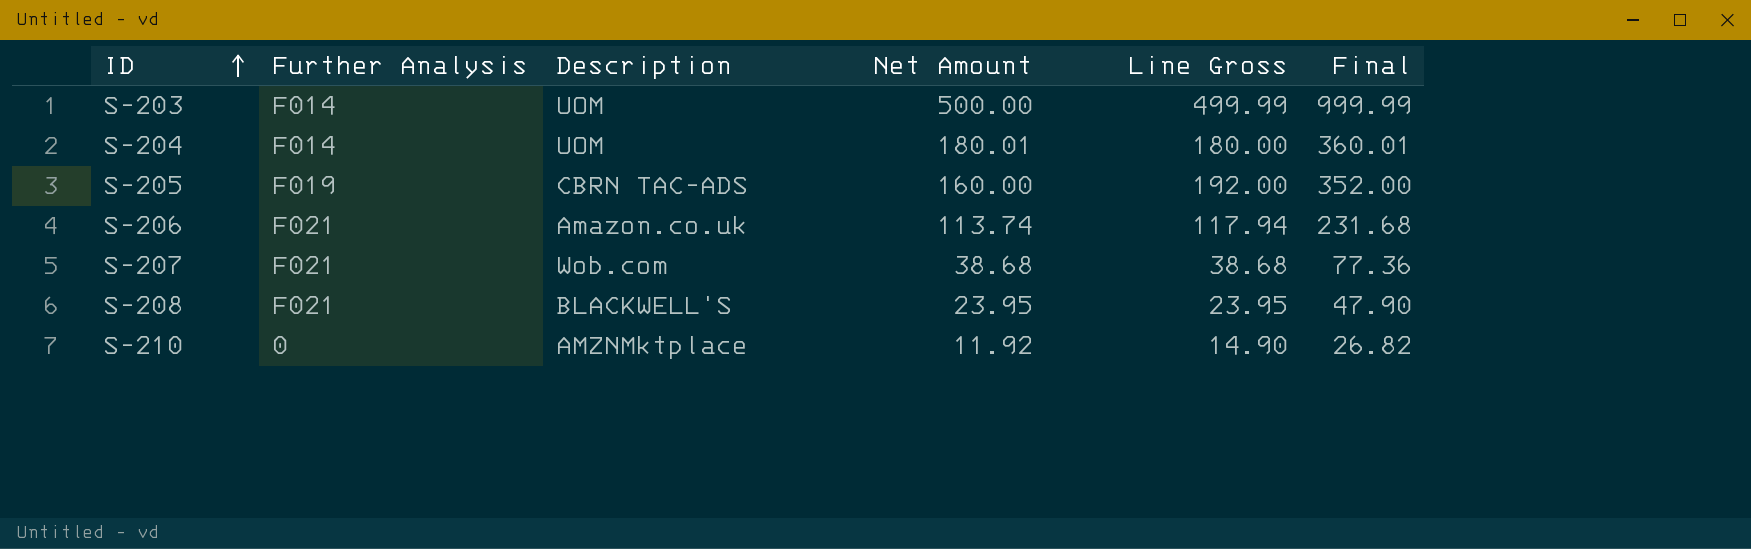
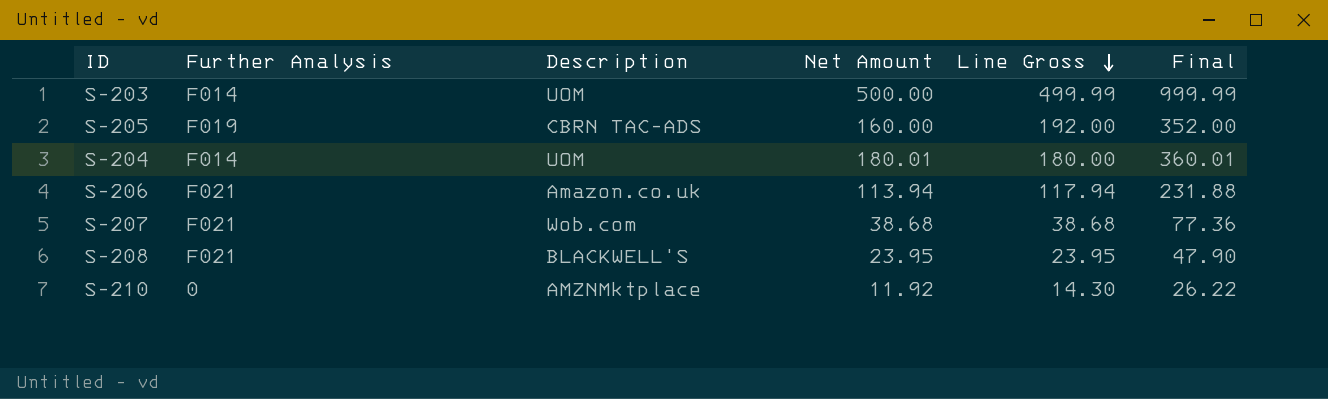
row order: ID ascending -> Line Gross descending
S-206 | Net Amount: 113.74 -> 113.94
S-206 | Final: 231.68 -> 231.88
S-210 | Line Gross: 14.90 -> 14.30
S-210 | Final: 26.82 -> 26.22

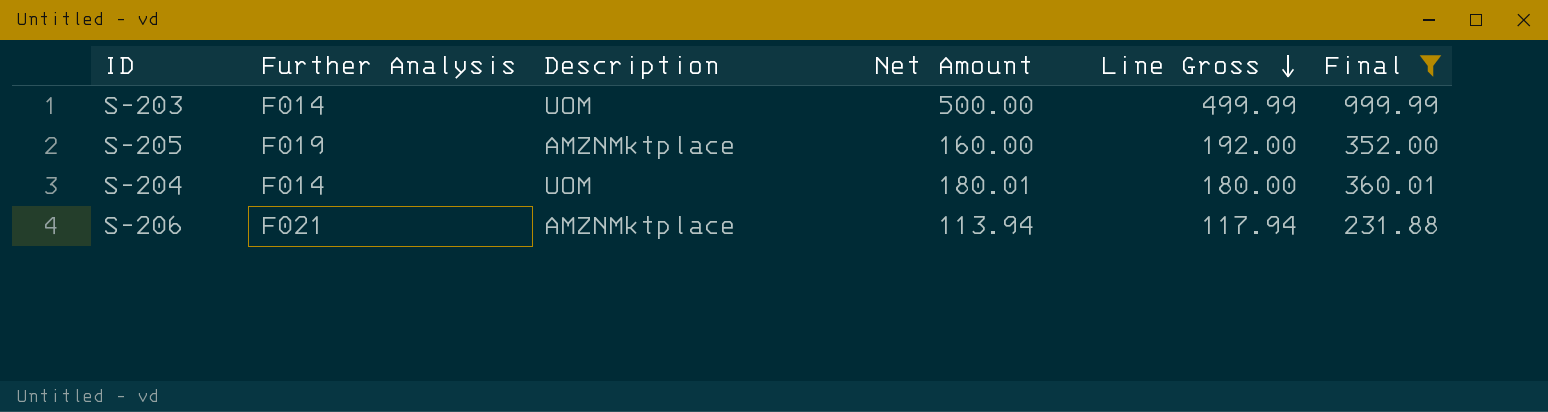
filter: none -> Final >= 231.88
S-205 | Description: CBRN TAC-ADS -> AMZNMktplace
S-206 | Description: Amazon.co.uk -> AMZNMktplace

